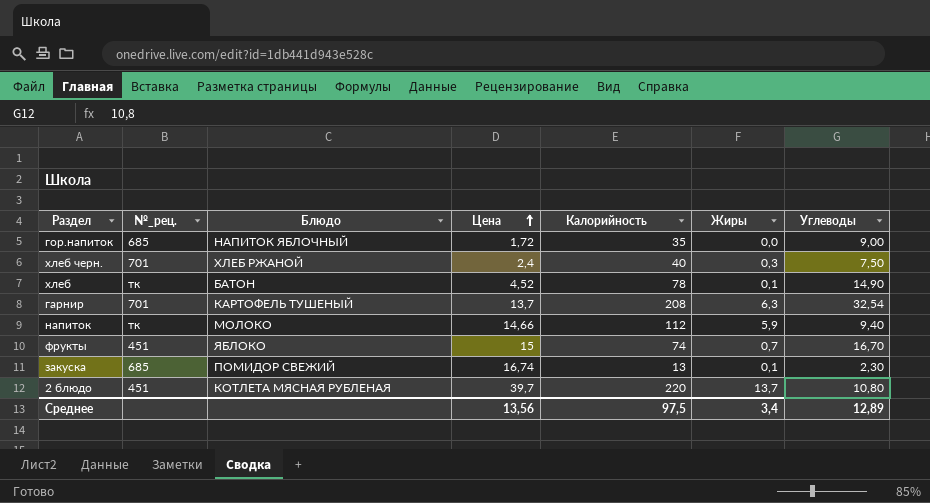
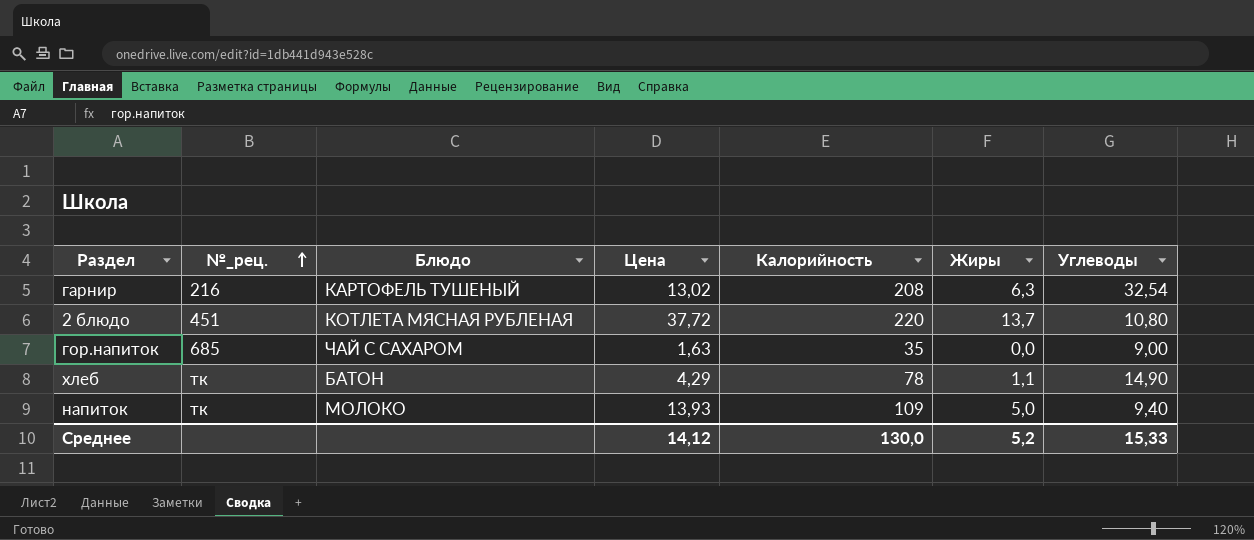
row order: Цена ascending -> №_рец. ascending
row хлеб черн.: 701 | ХЛЕБ РЖАНОЙ | 2,4 | 40 | 0,3 | 7,50 -> none
row фрукты: 451 | ЯБЛОКО | 15 | 74 | 0,7 | 16,70 -> none
row закуска: 685 | ПОМИДОР СВЕЖИЙ | 16,74 | 13 | 0,1 | 2,30 -> none
гарнир | №_рец.: 701 -> 216
гарнир | Цена: 13,7 -> 13,02
2 блюдо | Цена: 39,7 -> 37,72
гор.напиток | Блюдо: НАПИТОК ЯБЛОЧНЫЙ -> ЧАЙ С САХАРОМ
гор.напиток | Цена: 1,72 -> 1,63
хлеб | Цена: 4,52 -> 4,29
хлеб | Жиры: 0,1 -> 1,1
напиток | Цена: 14,66 -> 13,93
напиток | Калорийность: 112 -> 109
напиток | Жиры: 5,9 -> 5,0
Среднее | Цена: 13,56 -> 14,12
Среднее | Калорийность: 97,5 -> 130,0
Среднее | Жиры: 3,4 -> 5,2
Среднее | Углеводы: 12,89 -> 15,33

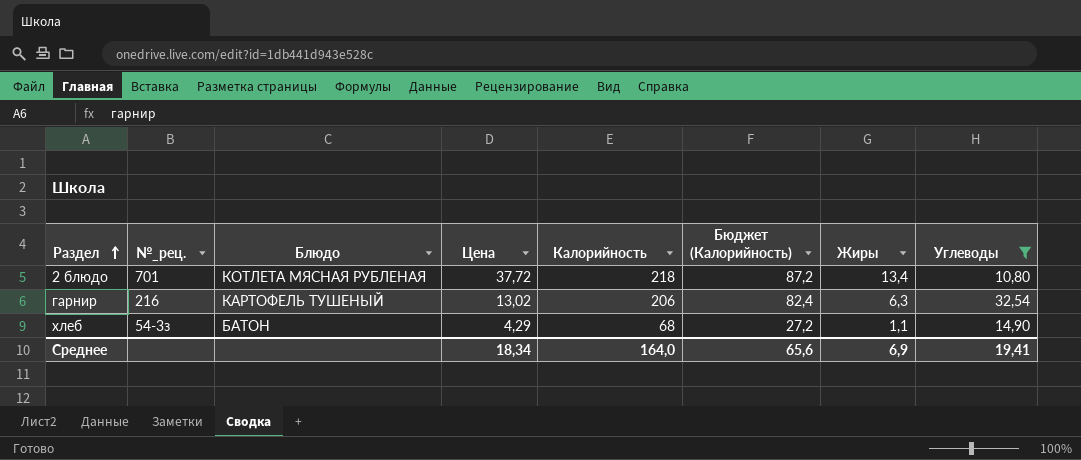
filter: none -> Углеводы >= 10,80
row order: №_рец. ascending -> Раздел ascending
column Бюджет (Калорийность) | formula: none -> [Калорийность] * 0,4
2 блюдо | №_рец.: 451 -> 701
2 блюдо | Калорийность: 220 -> 218
2 блюдо | Жиры: 13,7 -> 13,4
гарнир | Калорийность: 208 -> 206
хлеб | №_рец.: тк -> 54-3з
хлеб | Калорийность: 78 -> 68
Среднее | Цена: 14,12 -> 18,34
Среднее | Калорийность: 130,0 -> 164,0
Среднее | Жиры: 5,2 -> 6,9
Среднее | Углеводы: 15,33 -> 19,41

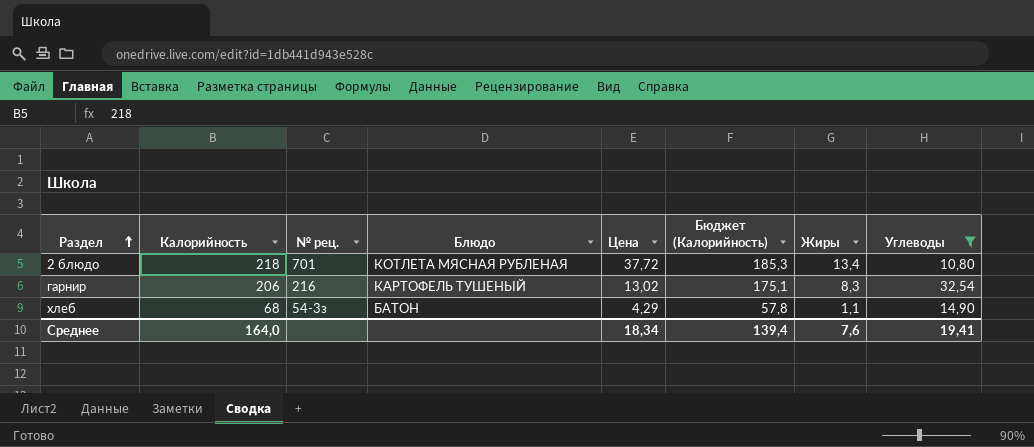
column Калорийность | position: 5 -> 2
column name: №_рец. -> № рец.
column Бюджет (Калорийность) | formula: [Калорийность] * 0,4 -> [Калорийность] * 0,85
гарнир | Жиры: 6,3 -> 8,3
Среднее | Бюджет (Калорийность): 65,6 -> 139,4
Среднее | Жиры: 6,9 -> 7,6

